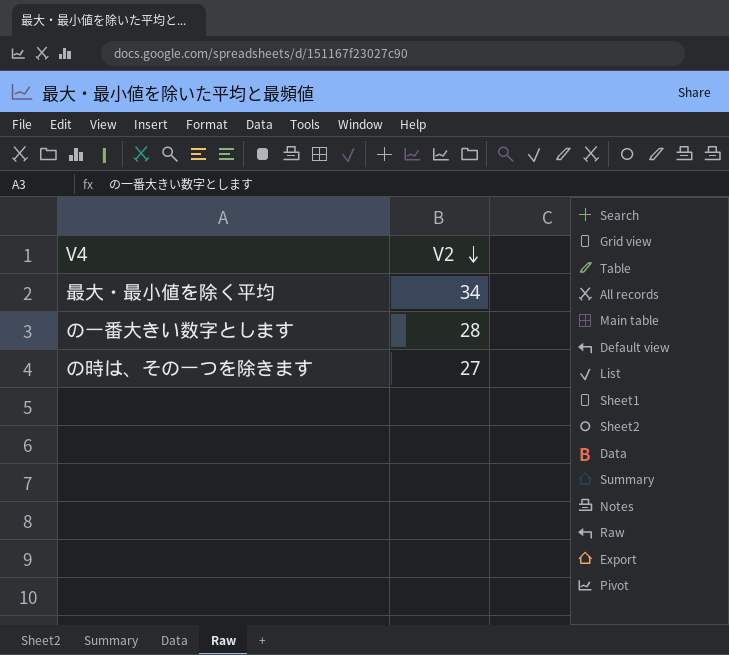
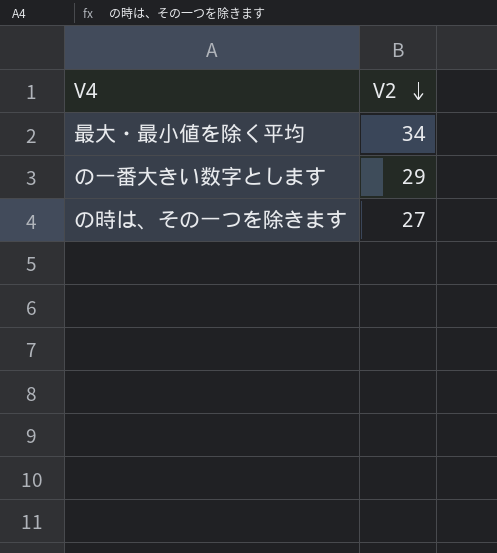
の一番大きい数字とします | V2: 28 -> 29

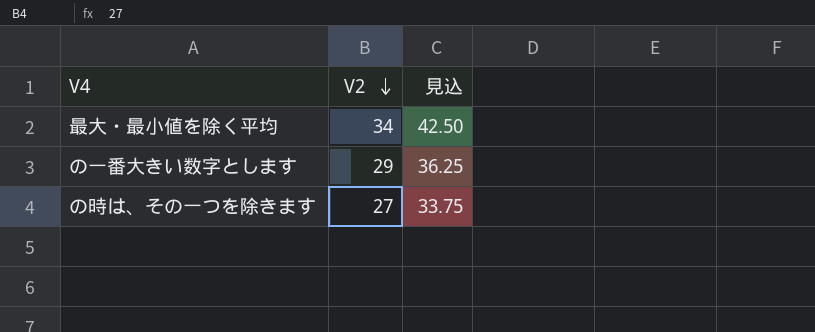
column 見込 | formula: none -> [V2] * 1.25

